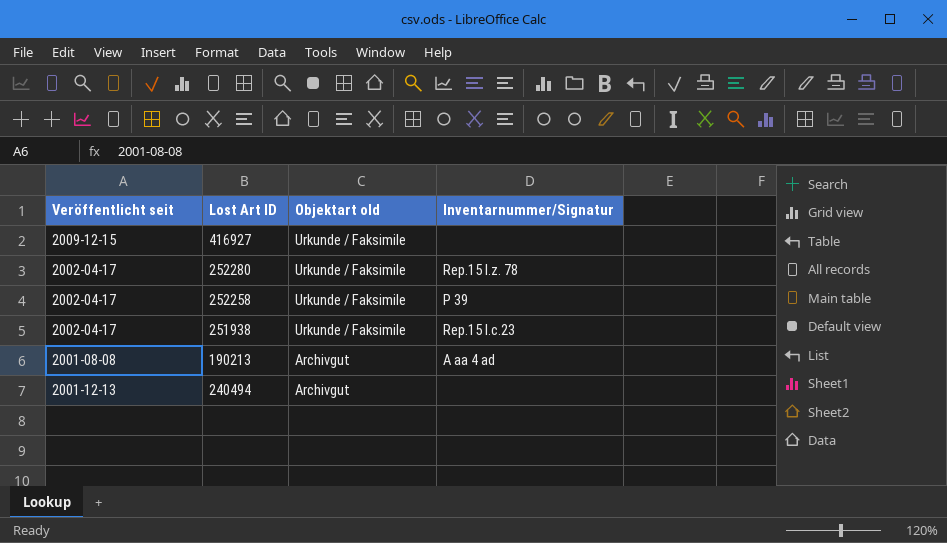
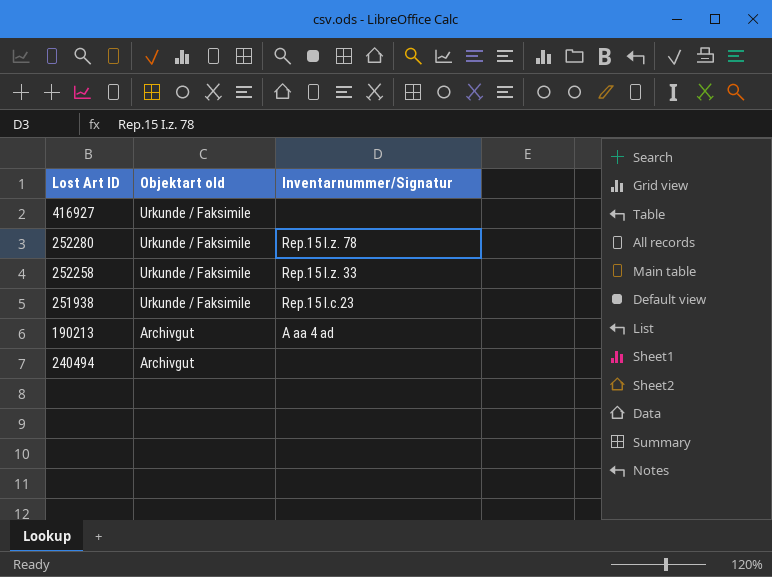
column Veröffentlicht seit | position: 1 -> none
252258 | Inventarnummer/Signatur: P 39 -> Rep.15 I.z. 33

